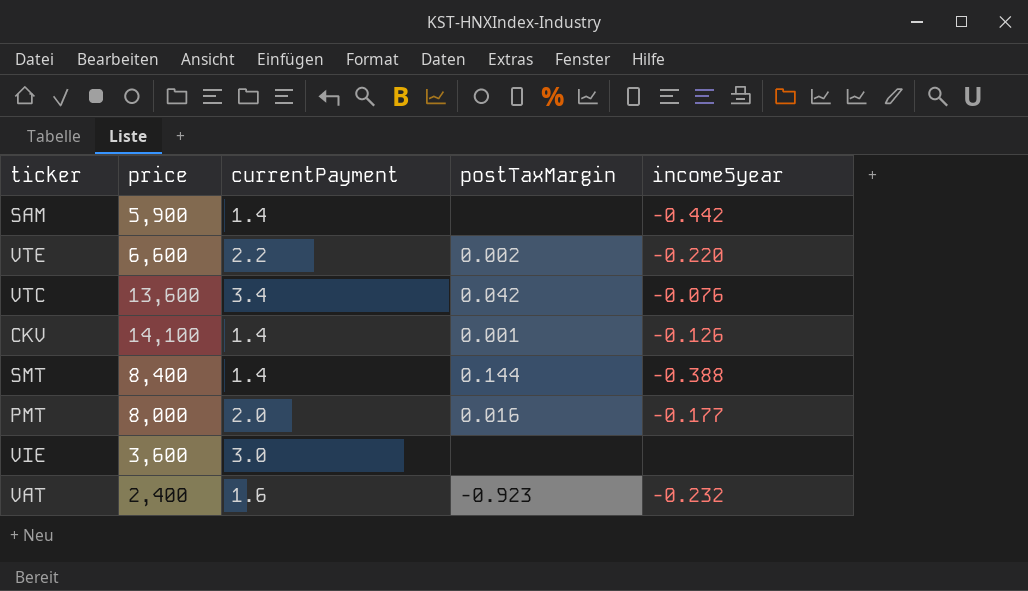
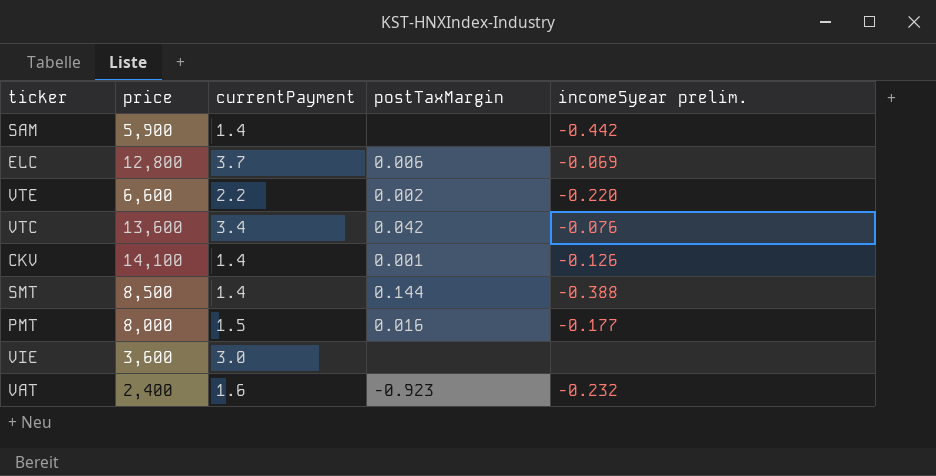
column name: income5year -> income5year prelim.
row ELC: none -> 12,800 | 3.7 | 0.006 | -0.069
SMT | price: 8,400 -> 8,500
PMT | currentPayment: 2.0 -> 1.5

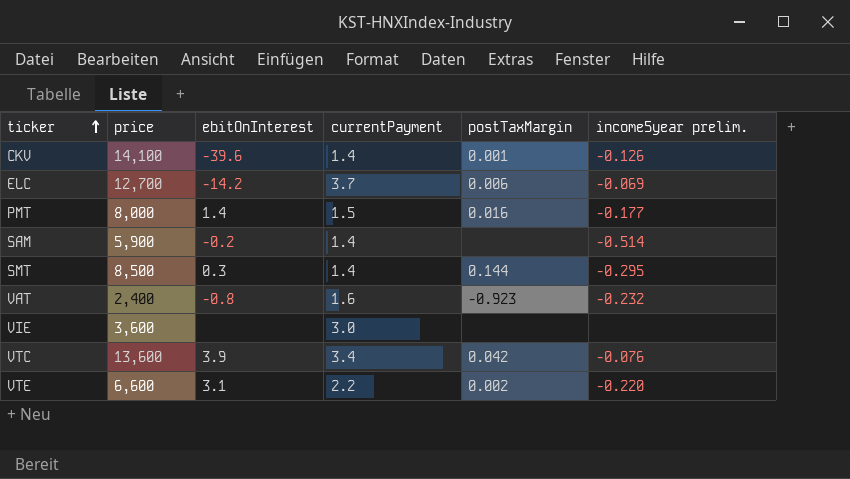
row order: none -> ticker ascending
column ebitOnInterest | position: none -> 3
ELC | price: 12,800 -> 12,700
SAM | income5year prelim.: -0.442 -> -0.514
SMT | income5year prelim.: -0.388 -> -0.295

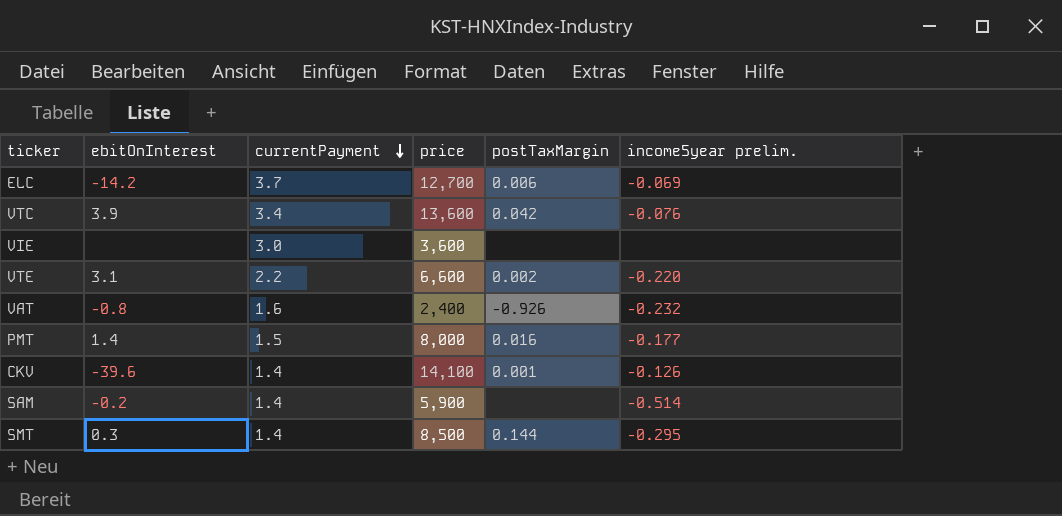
row order: ticker ascending -> currentPayment descending
column price | position: 2 -> 4
VAT | postTaxMargin: -0.923 -> -0.926

